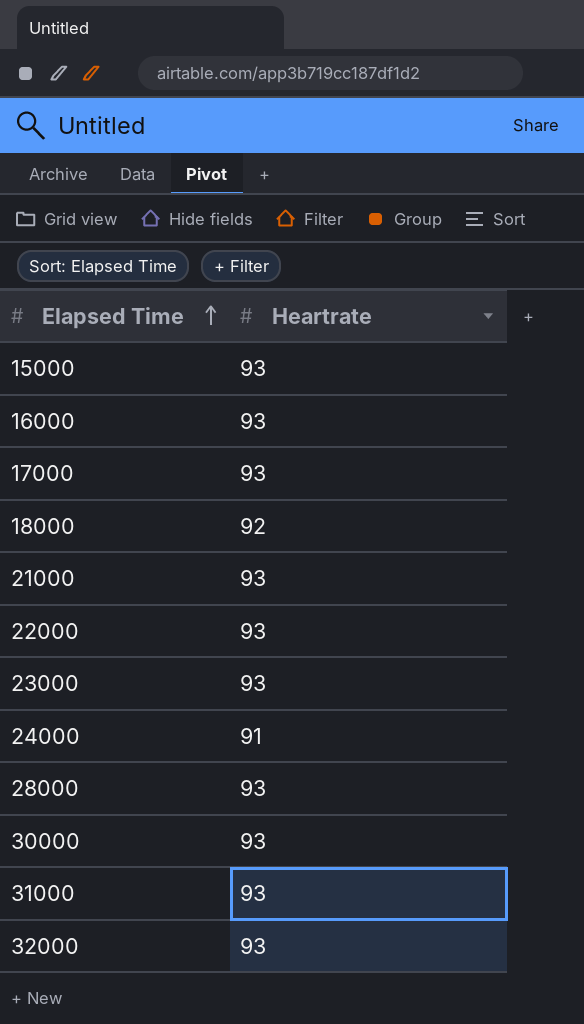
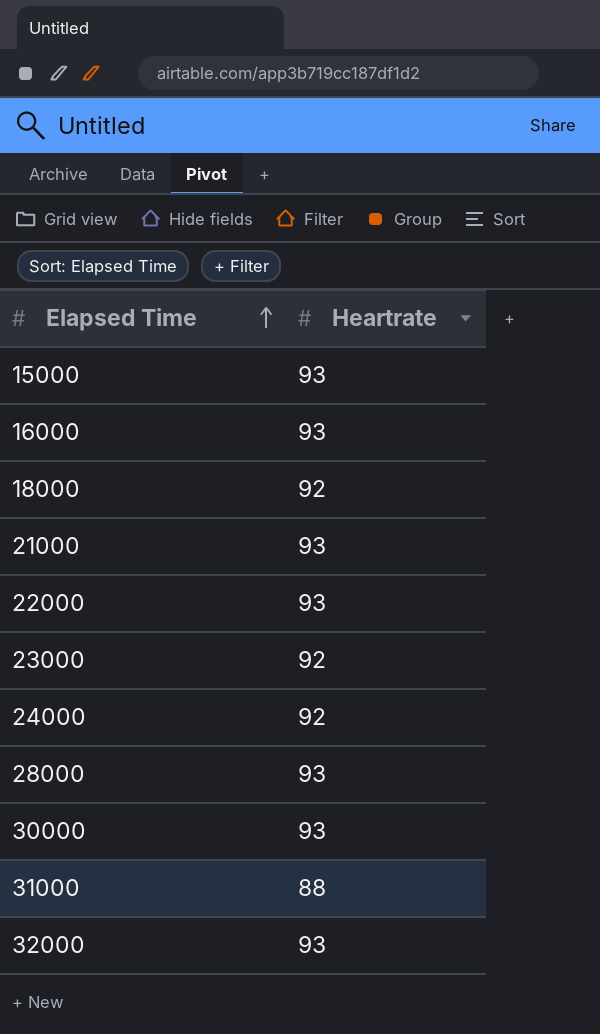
row 17000: 93 -> none
23000 | Heartrate: 93 -> 92
24000 | Heartrate: 91 -> 92
31000 | Heartrate: 93 -> 88

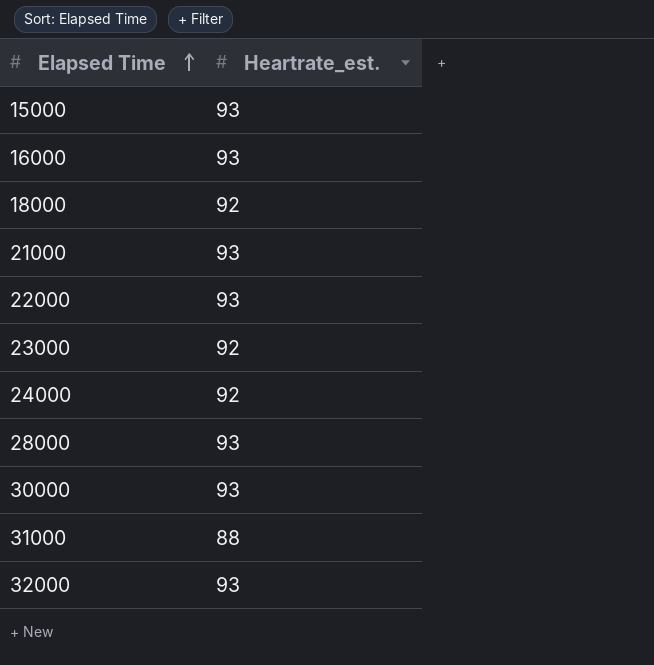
column name: Heartrate -> Heartrate_est.

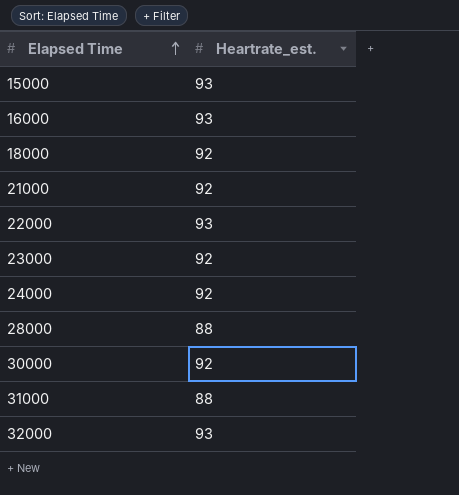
21000 | Heartrate_est.: 93 -> 92
28000 | Heartrate_est.: 93 -> 88
30000 | Heartrate_est.: 93 -> 92

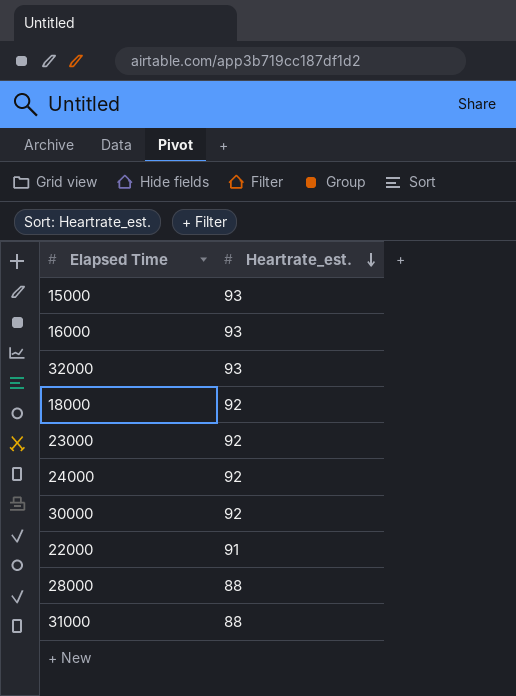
row order: Elapsed Time ascending -> Heartrate_est. descending
row 21000: 92 -> none
22000 | Heartrate_est.: 93 -> 91

